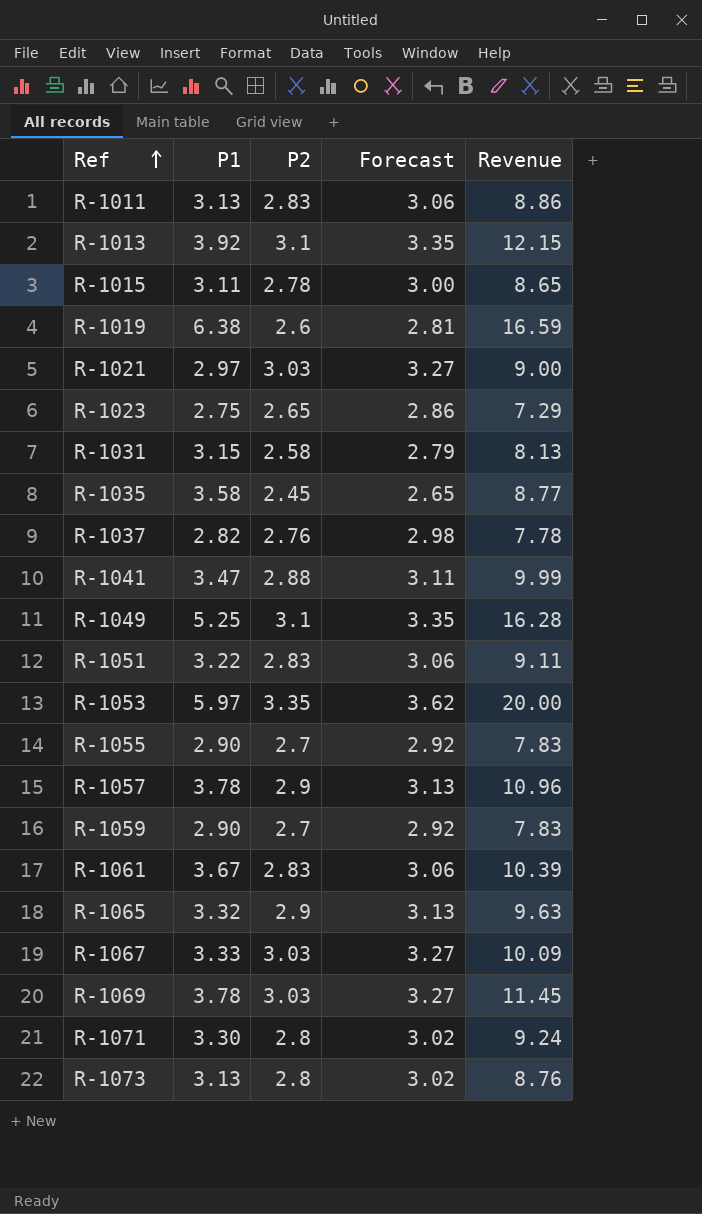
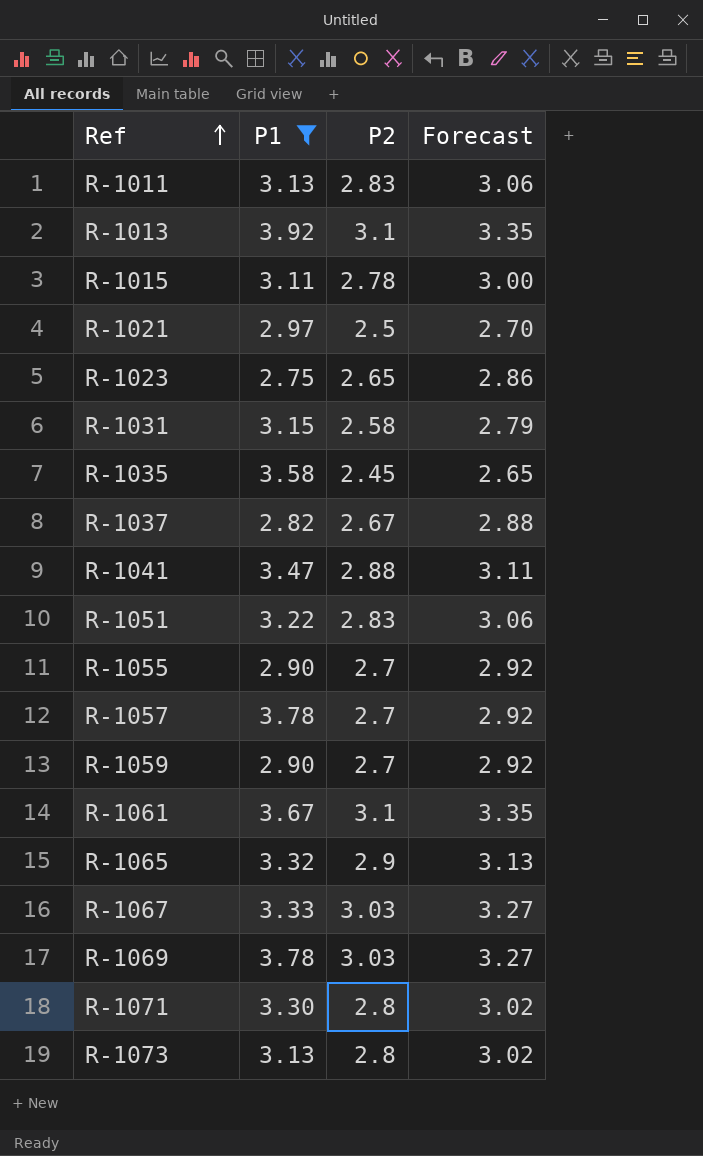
filter: none -> P1 <= 3.92
column Revenue | formula: [P1] * [P2] -> none
R-1021 | P2: 3.03 -> 2.5
R-1021 | Forecast: 3.27 -> 2.70
R-1037 | P2: 2.76 -> 2.67
R-1037 | Forecast: 2.98 -> 2.88
R-1057 | P2: 2.9 -> 2.7
R-1057 | Forecast: 3.13 -> 2.92
R-1061 | P2: 2.83 -> 3.1
R-1061 | Forecast: 3.06 -> 3.35

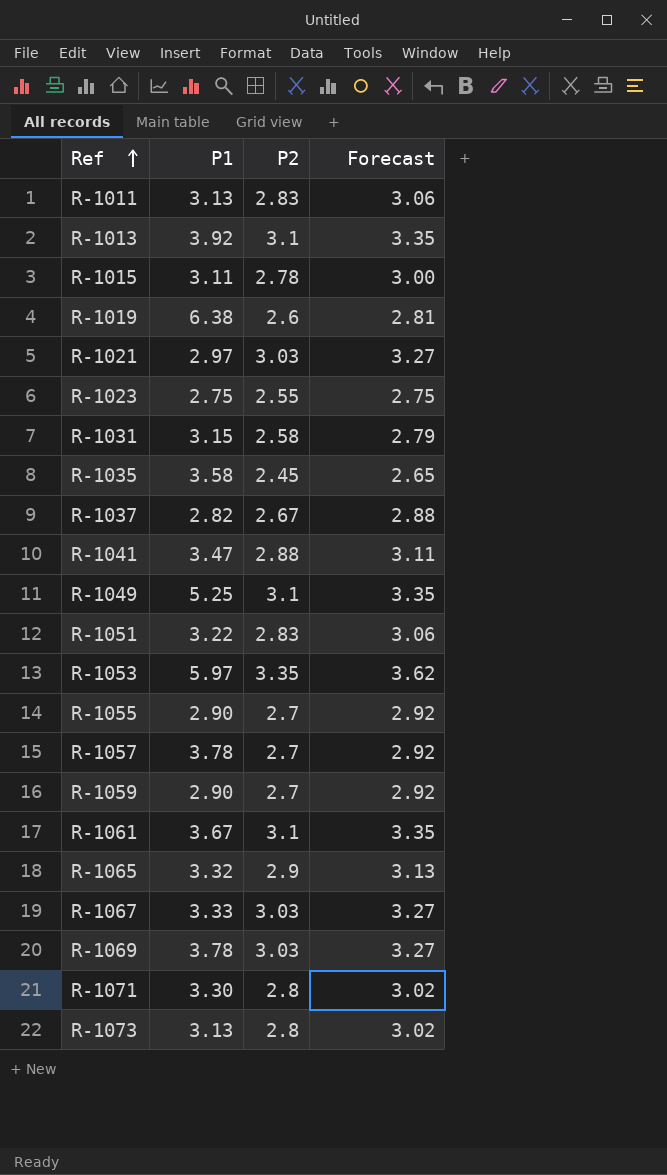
filter: P1 <= 3.92 -> none
R-1021 | P2: 2.5 -> 3.03
R-1021 | Forecast: 2.70 -> 3.27
R-1023 | P2: 2.65 -> 2.55
R-1023 | Forecast: 2.86 -> 2.75

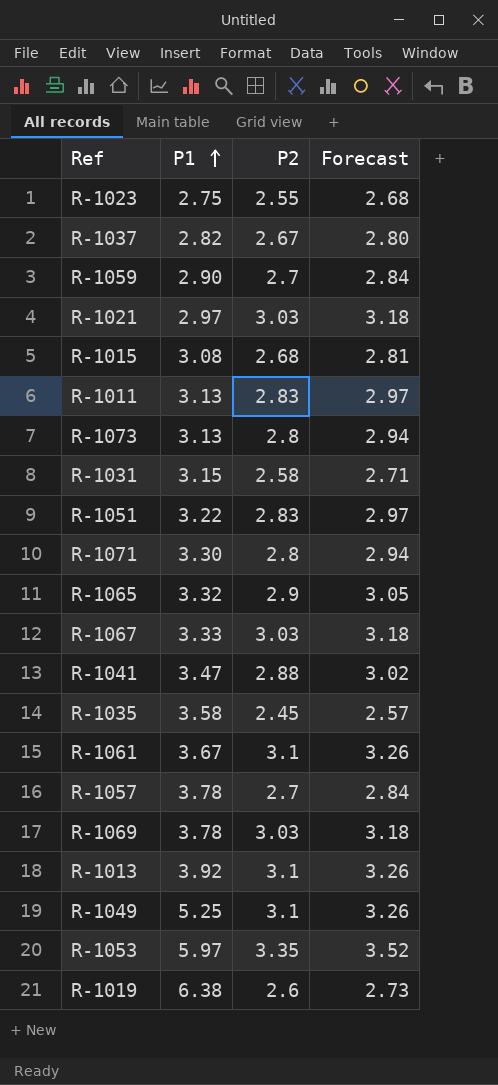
row order: Ref ascending -> P1 ascending
column Forecast | formula: [P2] * 1.08 -> [P2] * 1.05
row R-1055: 2.90 | 2.7 | 2.92 -> none
R-1015 | P1: 3.11 -> 3.08
R-1015 | P2: 2.78 -> 2.68

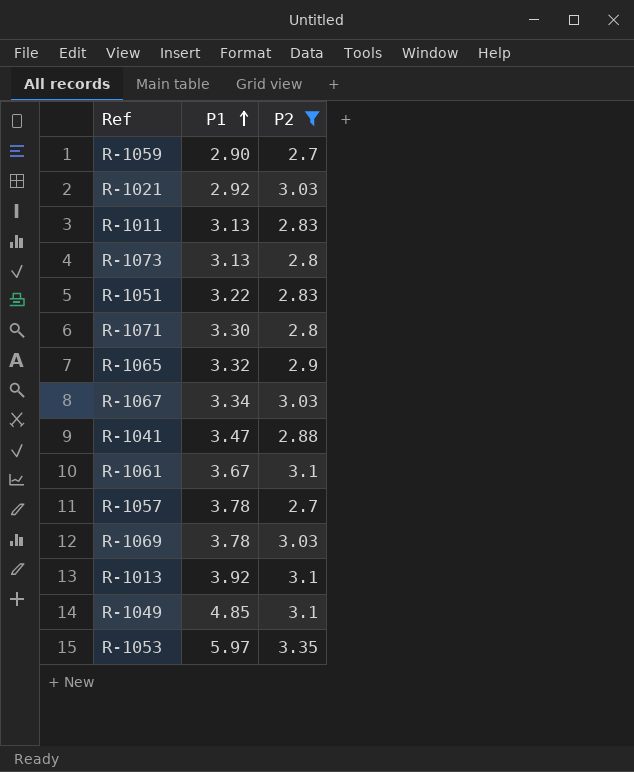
filter: none -> P2 >= 2.7
column Forecast | formula: [P2] * 1.05 -> none
R-1021 | P1: 2.97 -> 2.92
R-1067 | P1: 3.33 -> 3.34
R-1049 | P1: 5.25 -> 4.85

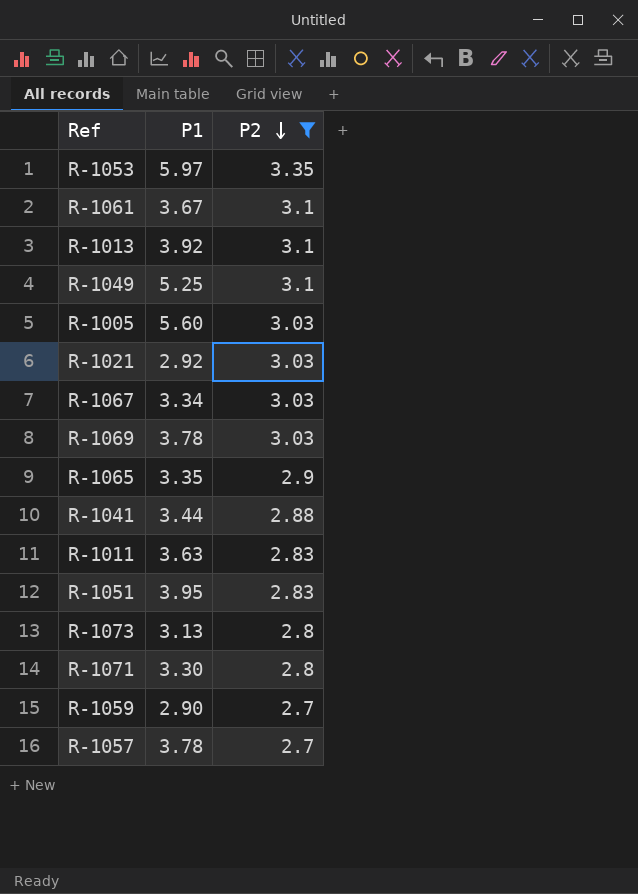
row order: P1 ascending -> P2 descending
R-1049 | P1: 4.85 -> 5.25
row R-1005: none -> 5.60 | 3.03
R-1065 | P1: 3.32 -> 3.35
R-1041 | P1: 3.47 -> 3.44
R-1011 | P1: 3.13 -> 3.63
R-1051 | P1: 3.22 -> 3.95

